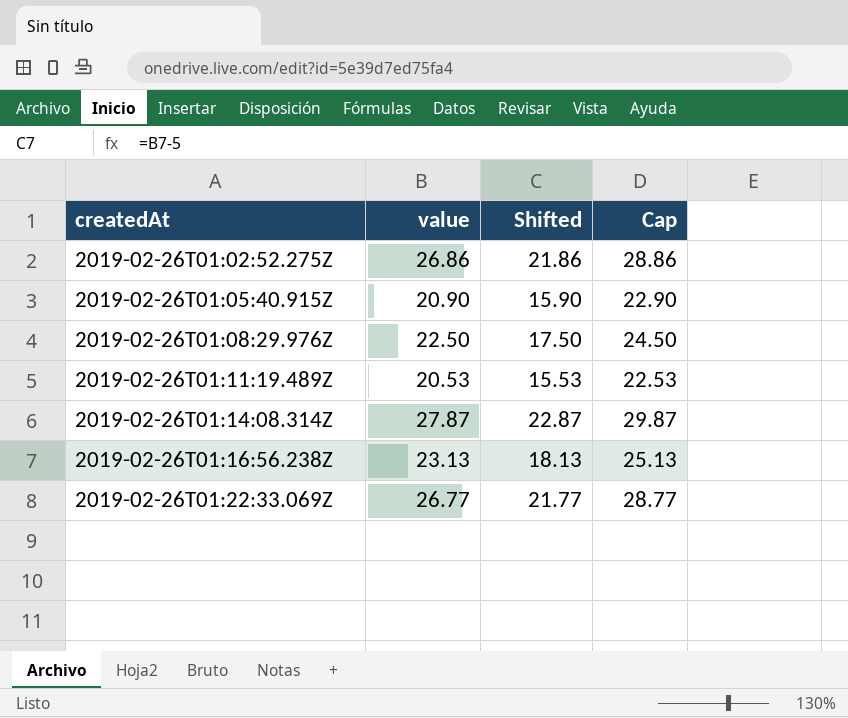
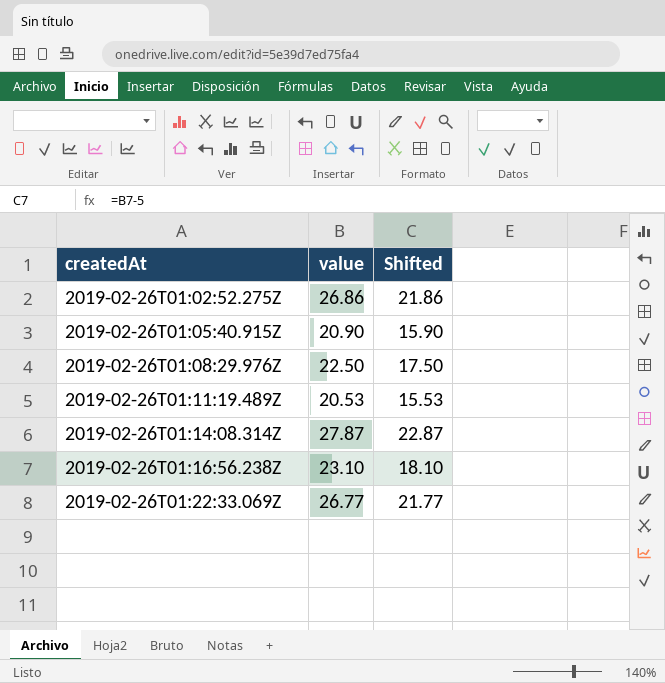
column Cap | formula: [value] + 2 -> none
2019-02-26T01:16:56.238Z | value: 23.13 -> 23.10
2019-02-26T01:16:56.238Z | Shifted: 18.13 -> 18.10

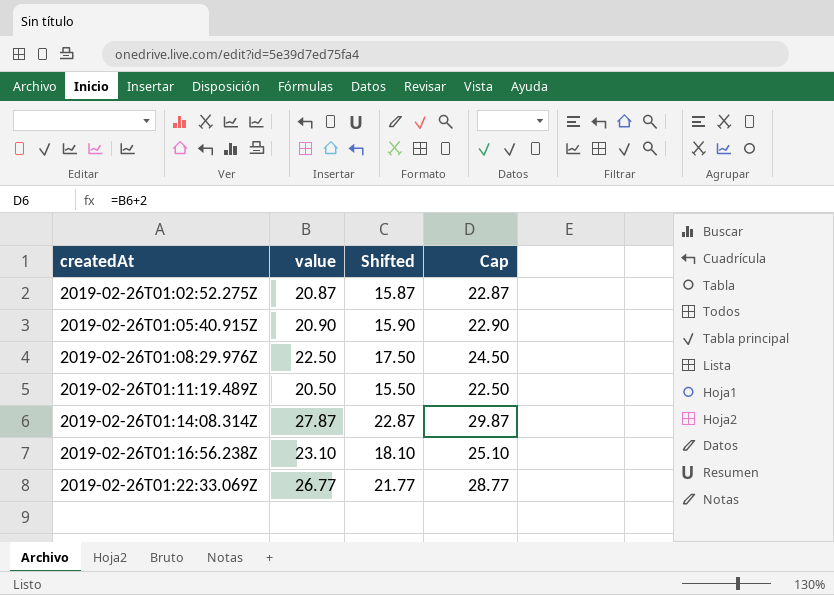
column Cap | formula: none -> [value] + 2
2019-02-26T01:02:52.275Z | value: 26.86 -> 20.87
2019-02-26T01:02:52.275Z | Shifted: 21.86 -> 15.87
2019-02-26T01:11:19.489Z | value: 20.53 -> 20.50
2019-02-26T01:11:19.489Z | Shifted: 15.53 -> 15.50

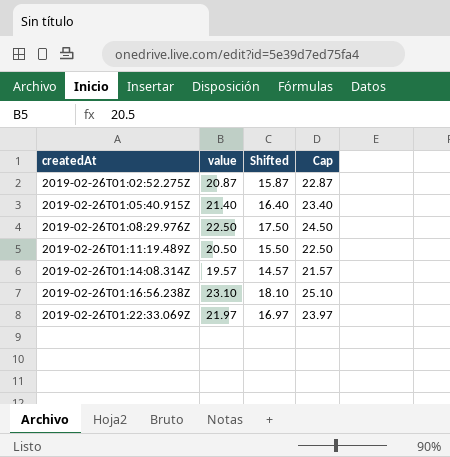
2019-02-26T01:05:40.915Z | value: 20.90 -> 21.40
2019-02-26T01:05:40.915Z | Shifted: 15.90 -> 16.40
2019-02-26T01:05:40.915Z | Cap: 22.90 -> 23.40
2019-02-26T01:14:08.314Z | value: 27.87 -> 19.57
2019-02-26T01:14:08.314Z | Shifted: 22.87 -> 14.57
2019-02-26T01:14:08.314Z | Cap: 29.87 -> 21.57
2019-02-26T01:22:33.069Z | value: 26.77 -> 21.97
2019-02-26T01:22:33.069Z | Shifted: 21.77 -> 16.97
2019-02-26T01:22:33.069Z | Cap: 28.77 -> 23.97

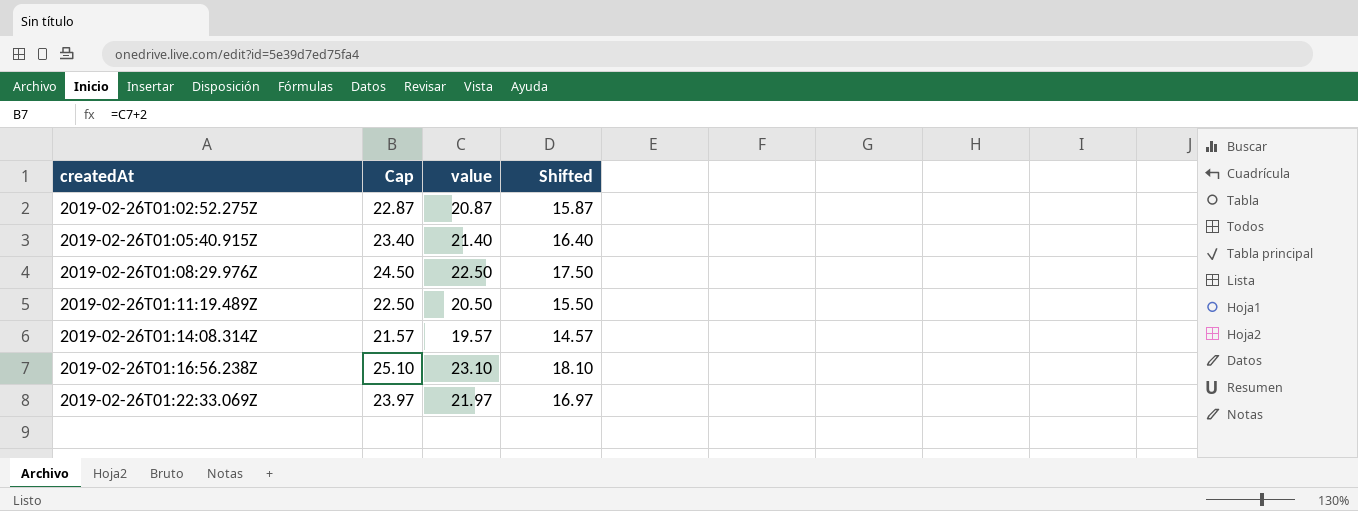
column Cap | position: 4 -> 2

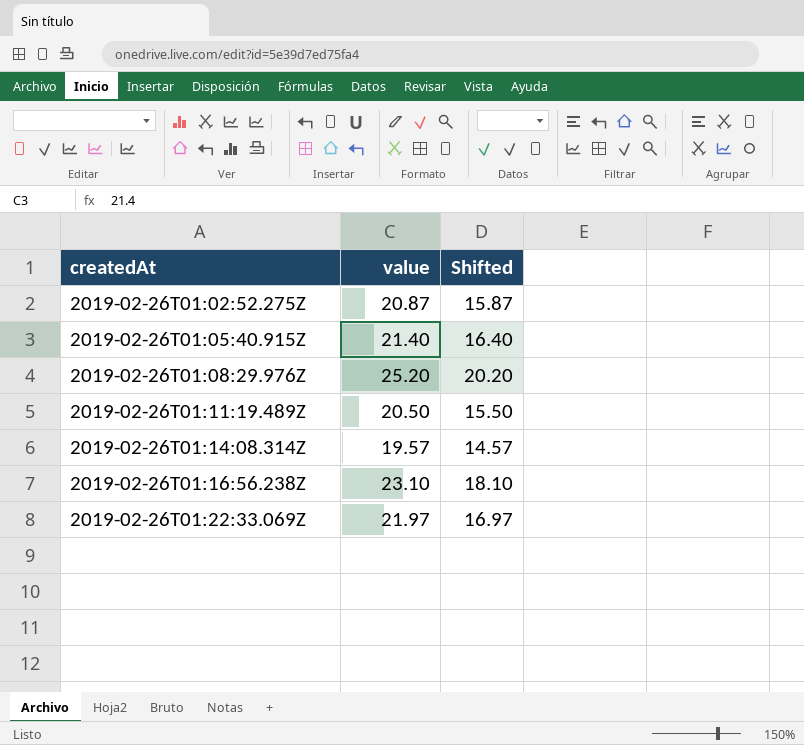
column Cap | formula: [value] + 2 -> none
2019-02-26T01:08:29.976Z | value: 22.50 -> 25.20
2019-02-26T01:08:29.976Z | Shifted: 17.50 -> 20.20

